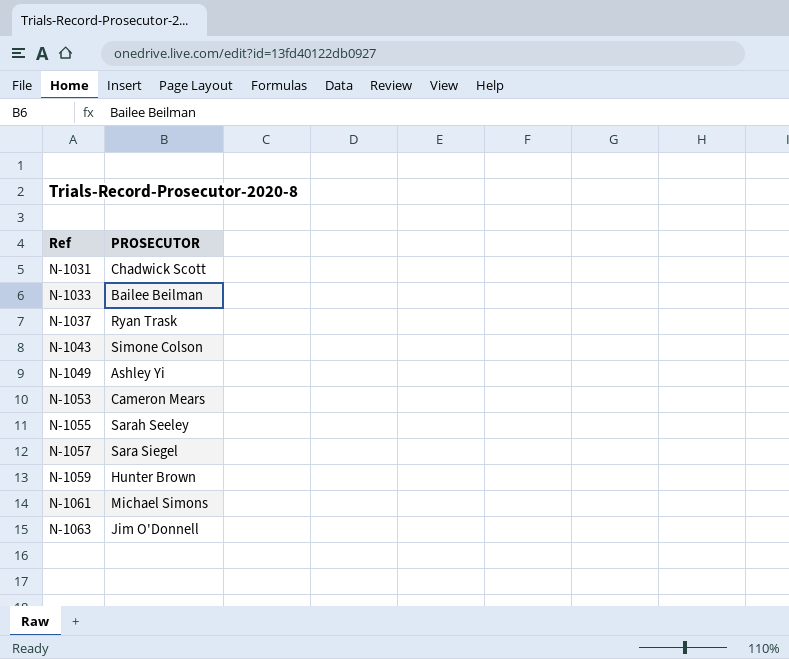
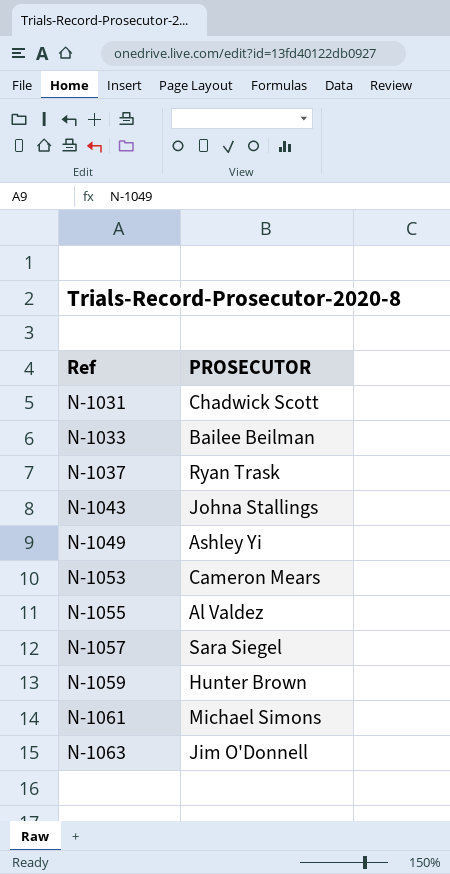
N-1043 | PROSECUTOR: Simone Colson -> Johna Stallings
N-1055 | PROSECUTOR: Sarah Seeley -> Al Valdez

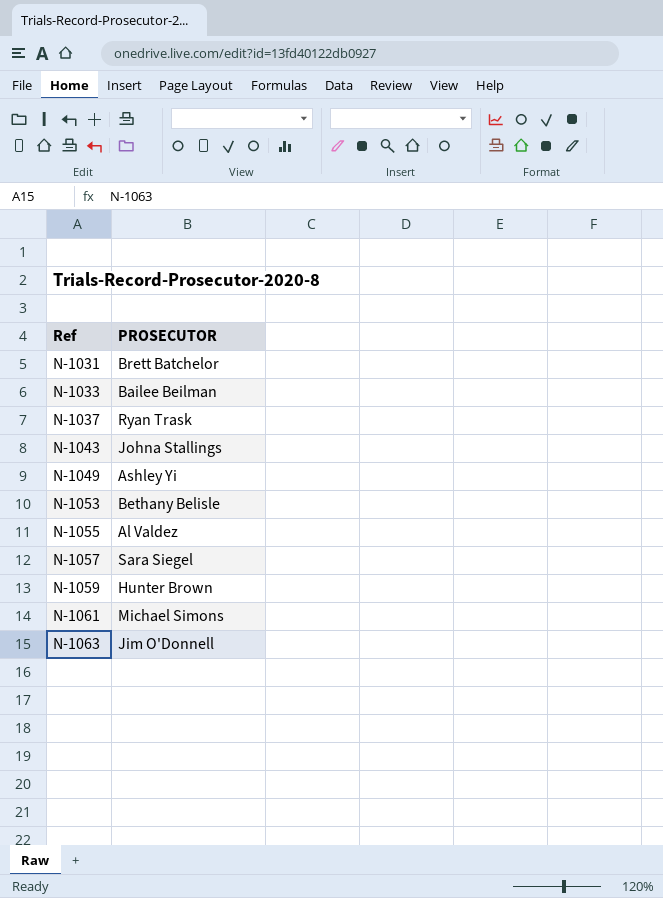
N-1031 | PROSECUTOR: Chadwick Scott -> Brett Batchelor
N-1053 | PROSECUTOR: Cameron Mears -> Bethany Belisle

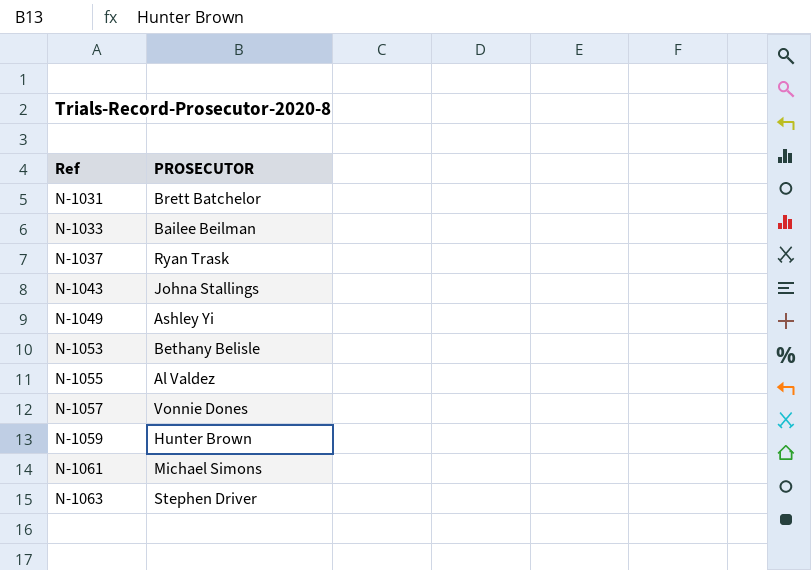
N-1057 | PROSECUTOR: Sara Siegel -> Vonnie Dones
N-1063 | PROSECUTOR: Jim O'Donnell -> Stephen Driver

